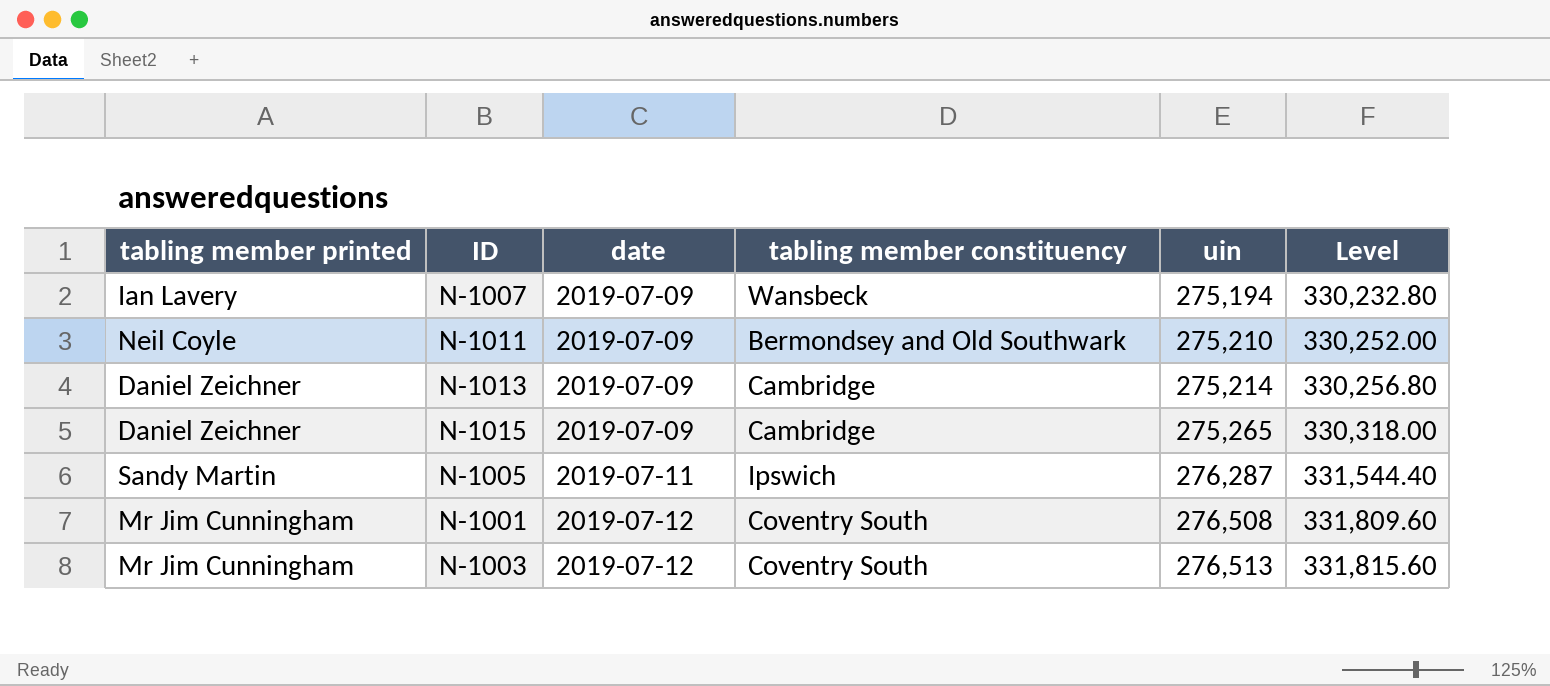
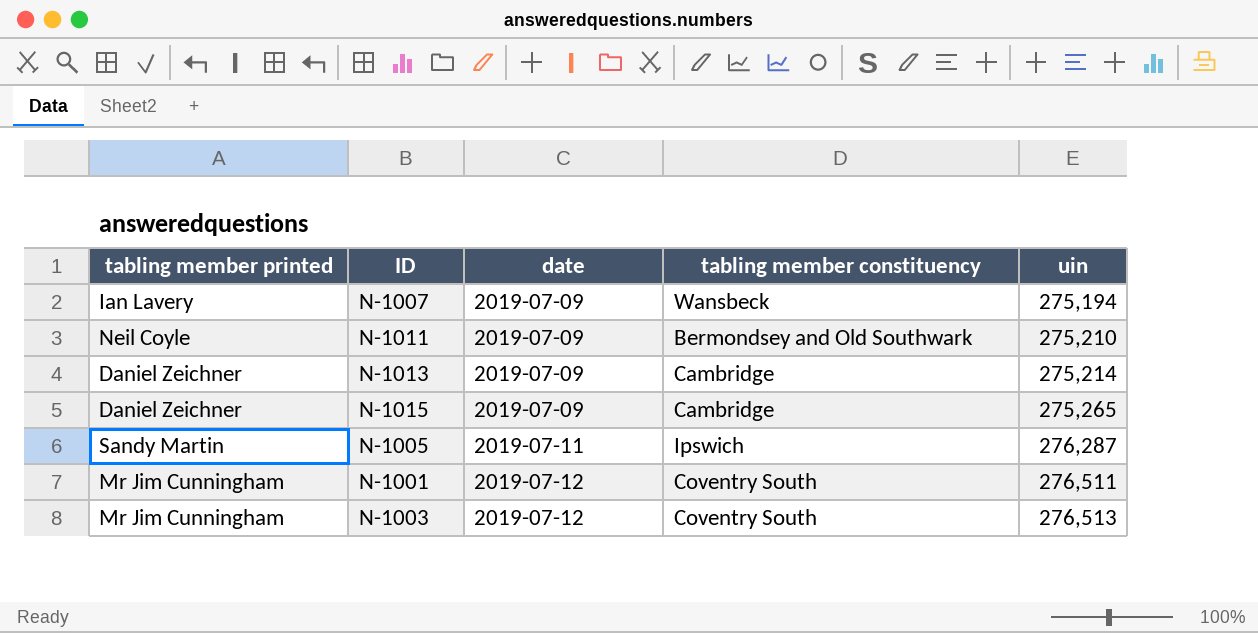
column Level | formula: [uin] * 1.2 -> none
N-1001 | uin: 276,508 -> 276,511

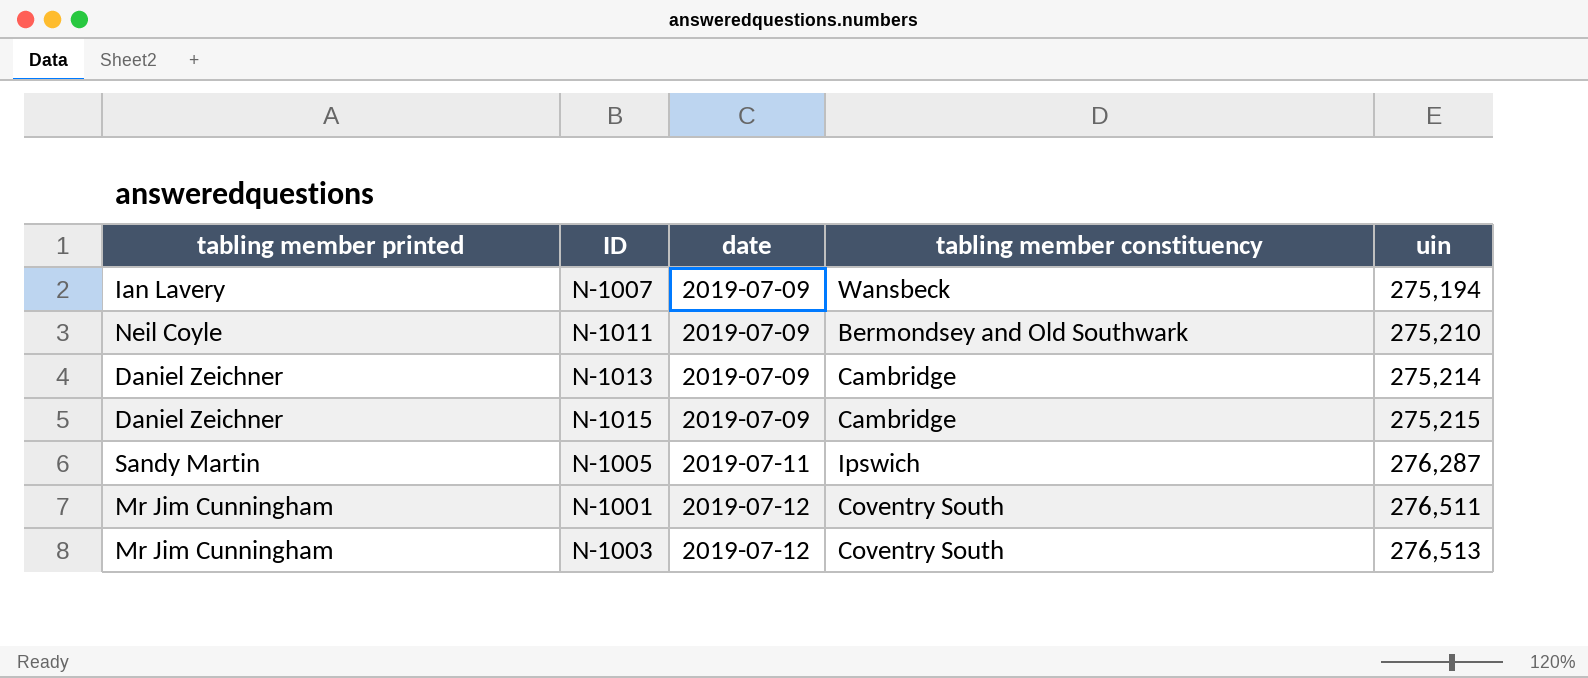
N-1015 | uin: 275,265 -> 275,215

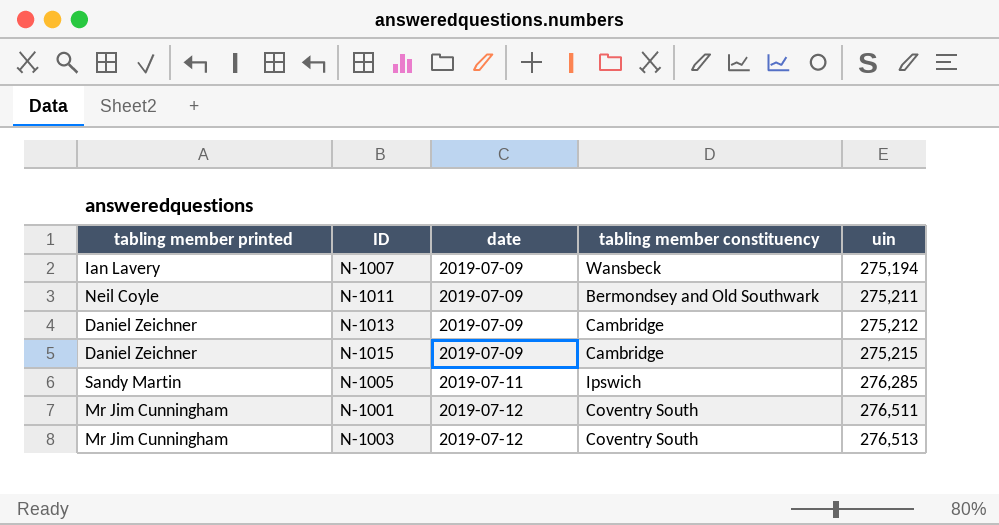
N-1011 | uin: 275,210 -> 275,211
N-1013 | uin: 275,214 -> 275,212
N-1005 | uin: 276,287 -> 276,285

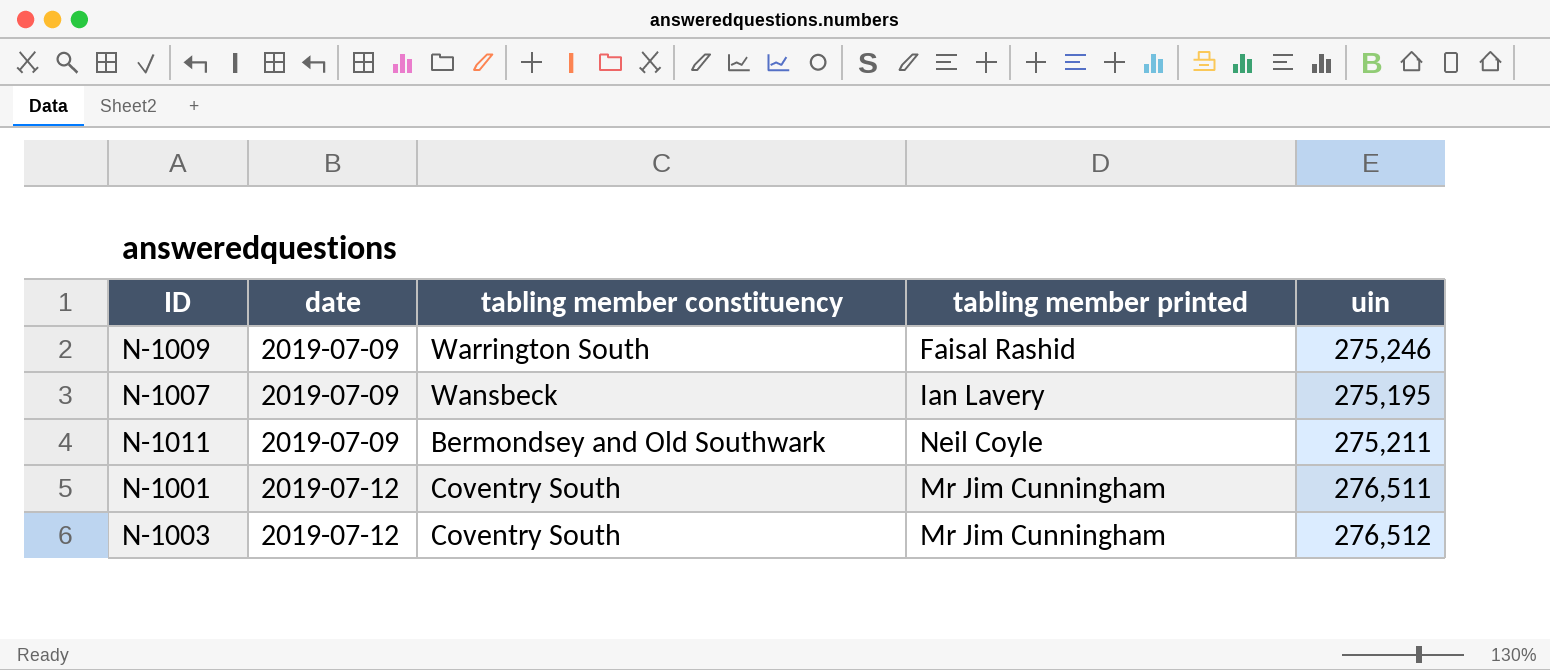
column tabling member printed | position: 1 -> 4
row N-1013: Daniel Zeichner | 2019-07-09 | Cambridge | 275,212 -> none
row N-1015: Daniel Zeichner | 2019-07-09 | Cambridge | 275,215 -> none
row N-1005: Sandy Martin | 2019-07-11 | Ipswich | 276,285 -> none
row N-1009: none -> 2019-07-09 | Warrington South | Faisal Rashid | 275,246
N-1007 | uin: 275,194 -> 275,195
N-1003 | uin: 276,513 -> 276,512

